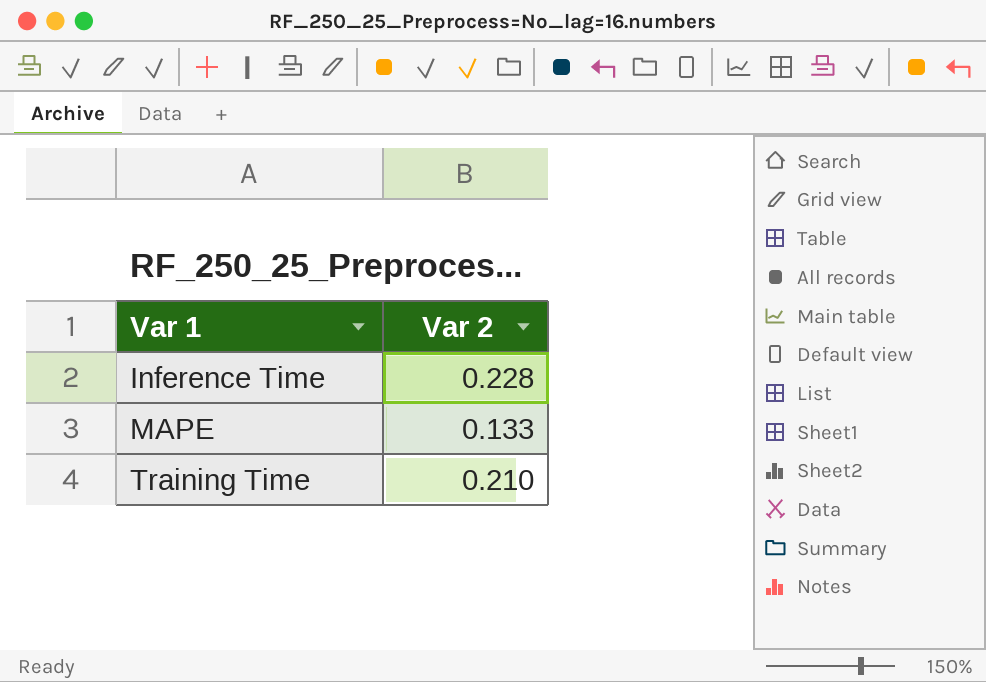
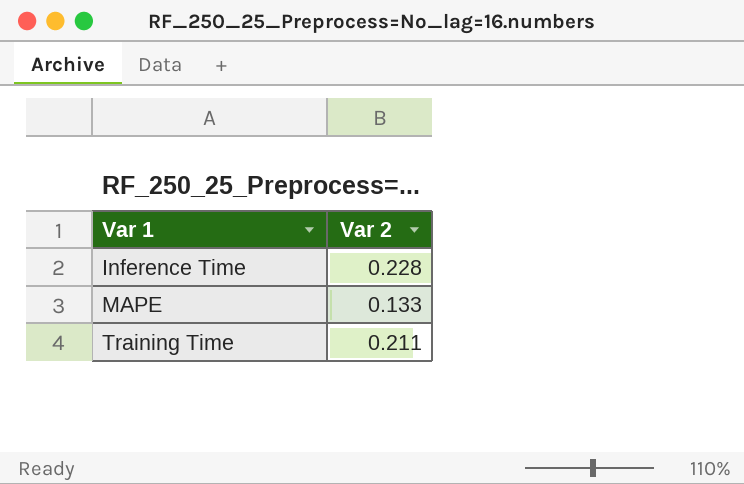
Training Time | Var 2: 0.210 -> 0.211

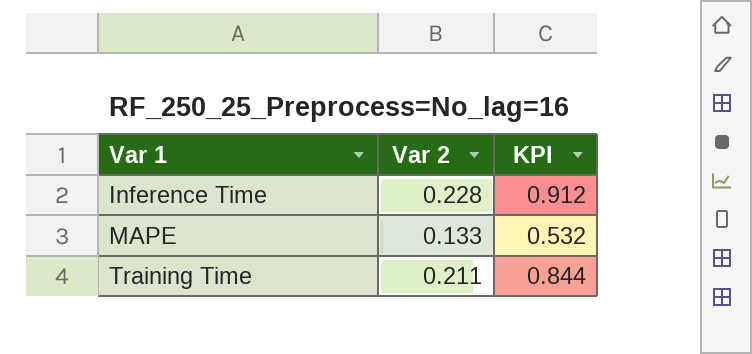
column KPI | formula: none -> [Var 2] * 4

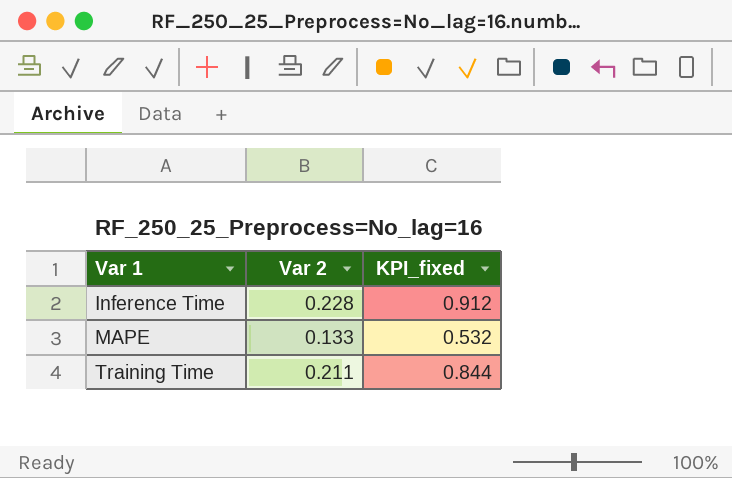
column name: KPI -> KPI_fixed

